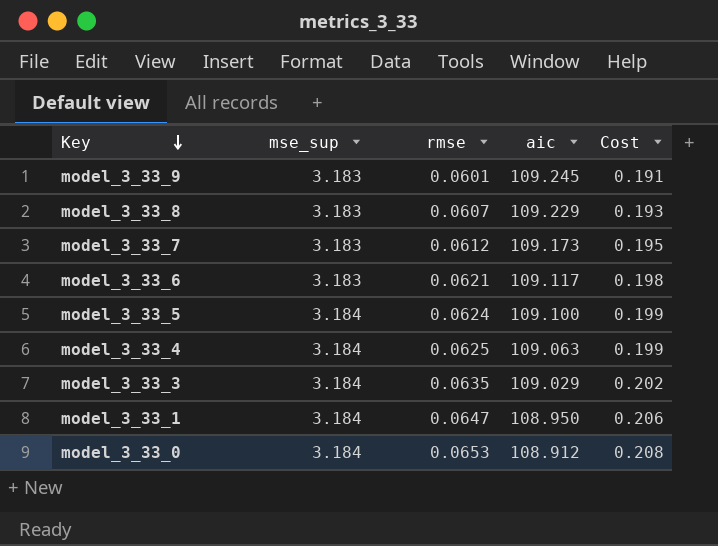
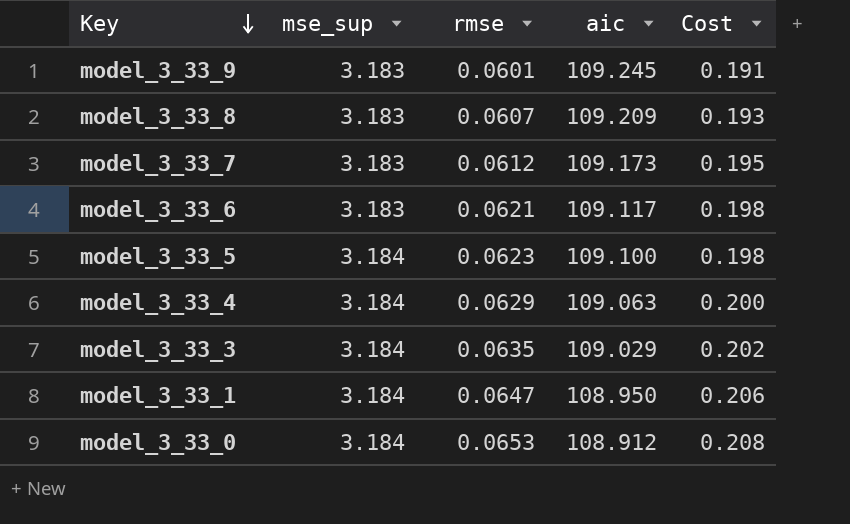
model_3_33_8 | aic: 109.229 -> 109.209
model_3_33_5 | rmse: 0.0624 -> 0.0623
model_3_33_5 | Cost: 0.199 -> 0.198
model_3_33_4 | rmse: 0.0625 -> 0.0629
model_3_33_4 | Cost: 0.199 -> 0.200

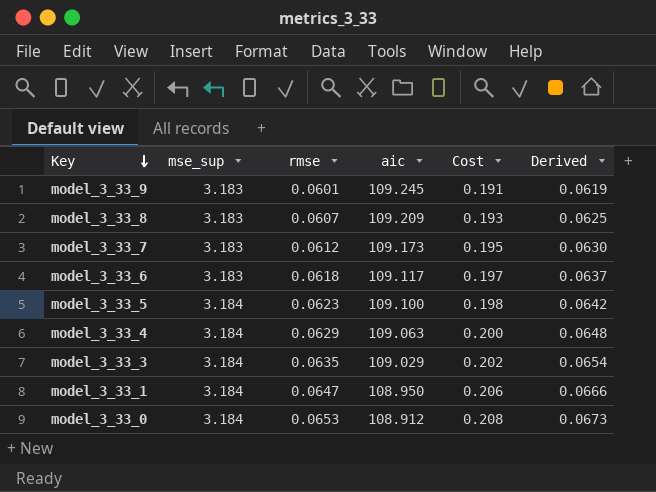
column Derived | formula: none -> [rmse] * 1.03
model_3_33_6 | rmse: 0.0621 -> 0.0618
model_3_33_6 | Cost: 0.198 -> 0.197

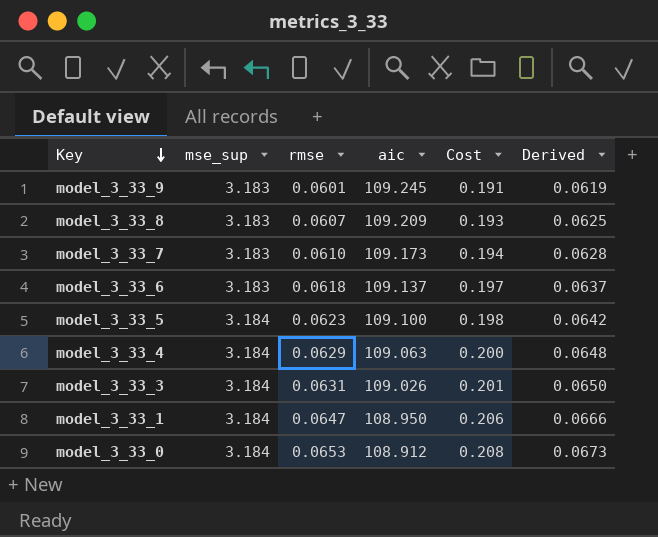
model_3_33_7 | rmse: 0.0612 -> 0.0610
model_3_33_7 | Cost: 0.195 -> 0.194
model_3_33_7 | Derived: 0.0630 -> 0.0628
model_3_33_6 | aic: 109.117 -> 109.137
model_3_33_3 | rmse: 0.0635 -> 0.0631
model_3_33_3 | aic: 109.029 -> 109.026
model_3_33_3 | Cost: 0.202 -> 0.201
model_3_33_3 | Derived: 0.0654 -> 0.0650

